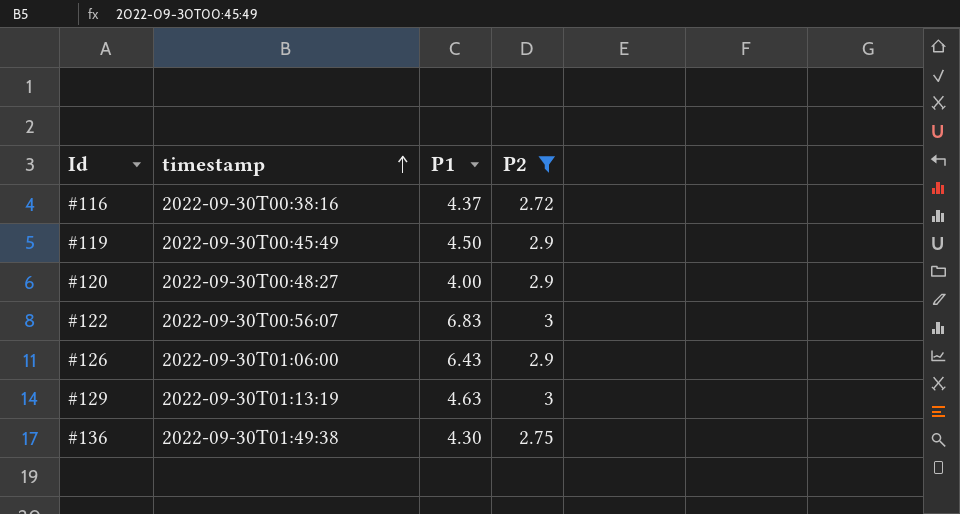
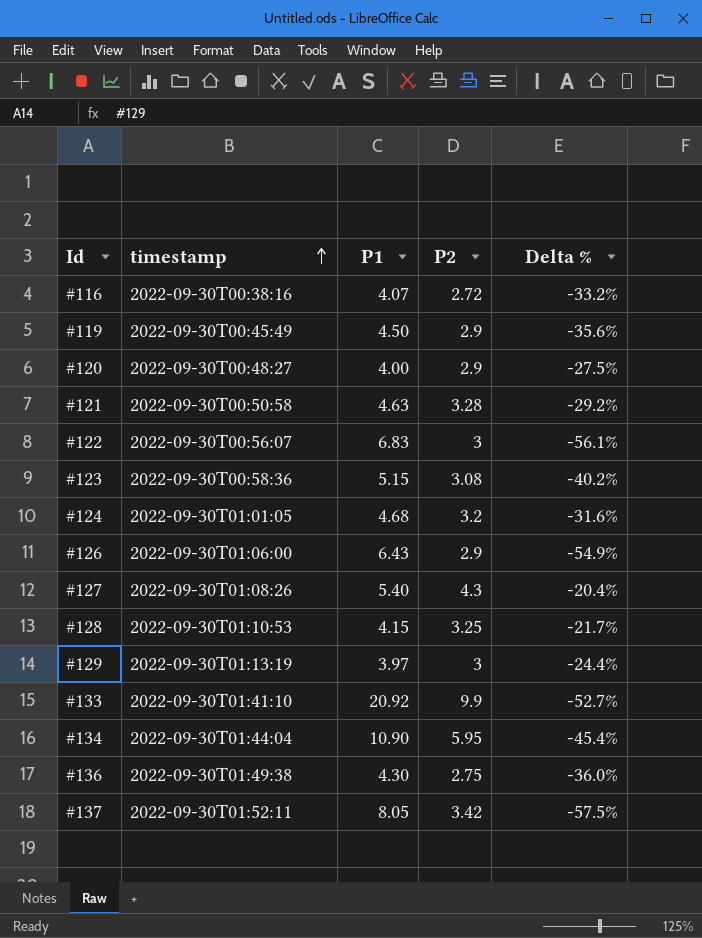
filter: P2 <= 3 -> none
column Delta % | formula: none -> ([P2] - [P1]) / [P1]
#116 | P1: 4.37 -> 4.07
#129 | P1: 4.63 -> 3.97

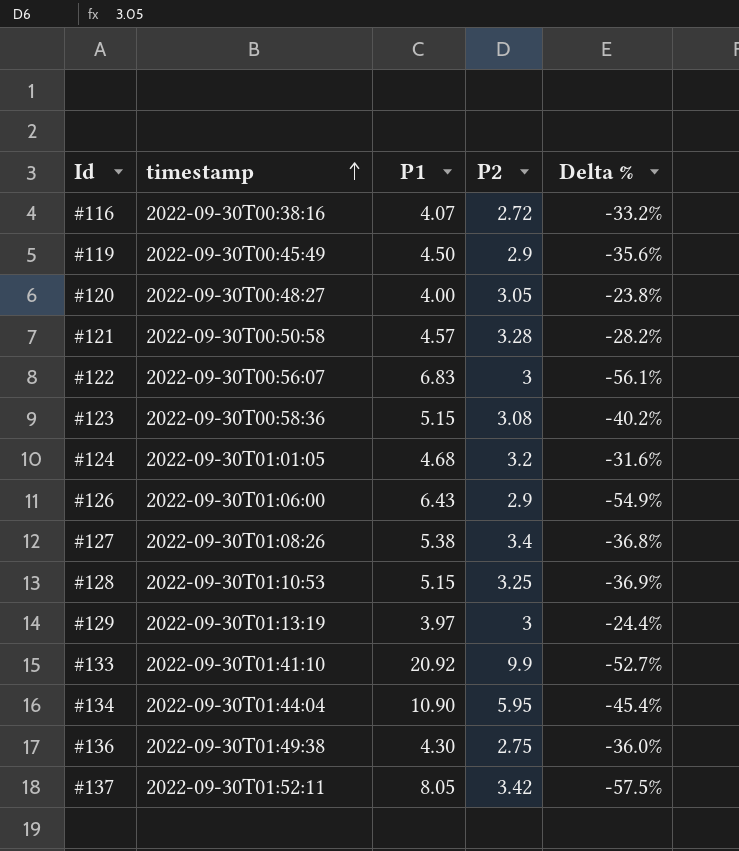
#120 | P2: 2.9 -> 3.05
#120 | Delta %: -27.5% -> -23.8%
#121 | P1: 4.63 -> 4.57
#121 | Delta %: -29.2% -> -28.2%
#127 | P1: 5.40 -> 5.38
#127 | P2: 4.3 -> 3.4
#127 | Delta %: -20.4% -> -36.8%
#128 | P1: 4.15 -> 5.15
#128 | Delta %: -21.7% -> -36.9%

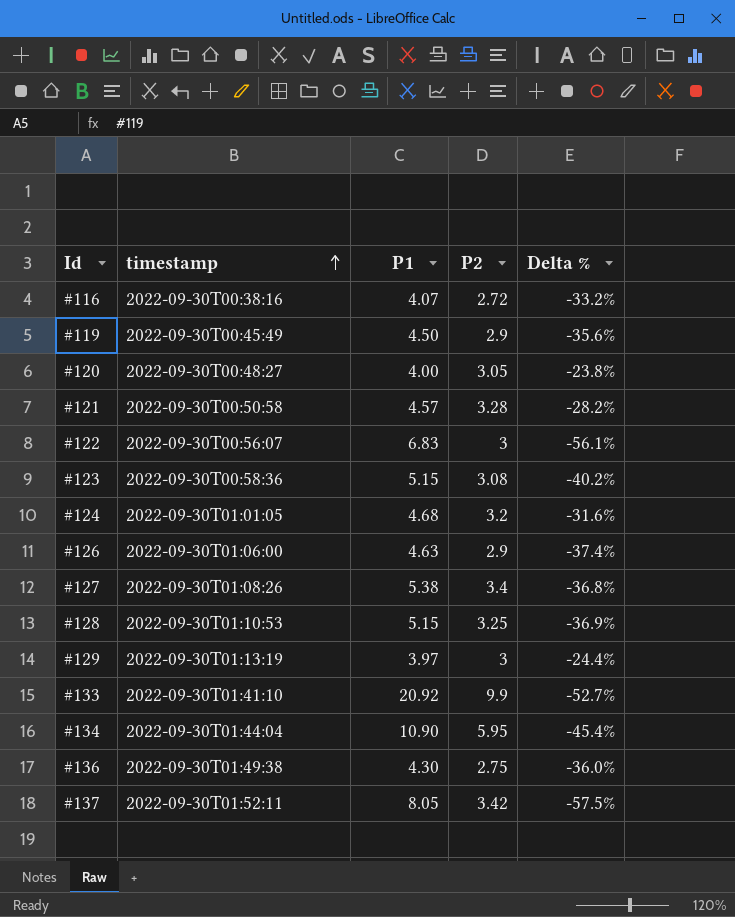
#126 | P1: 6.43 -> 4.63
#126 | Delta %: -54.9% -> -37.4%

